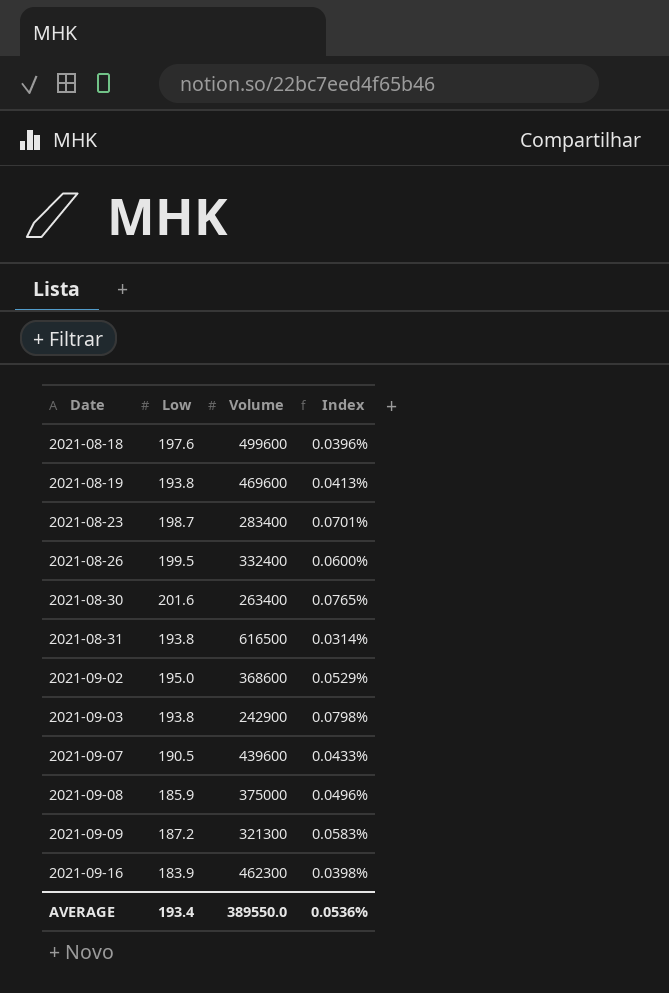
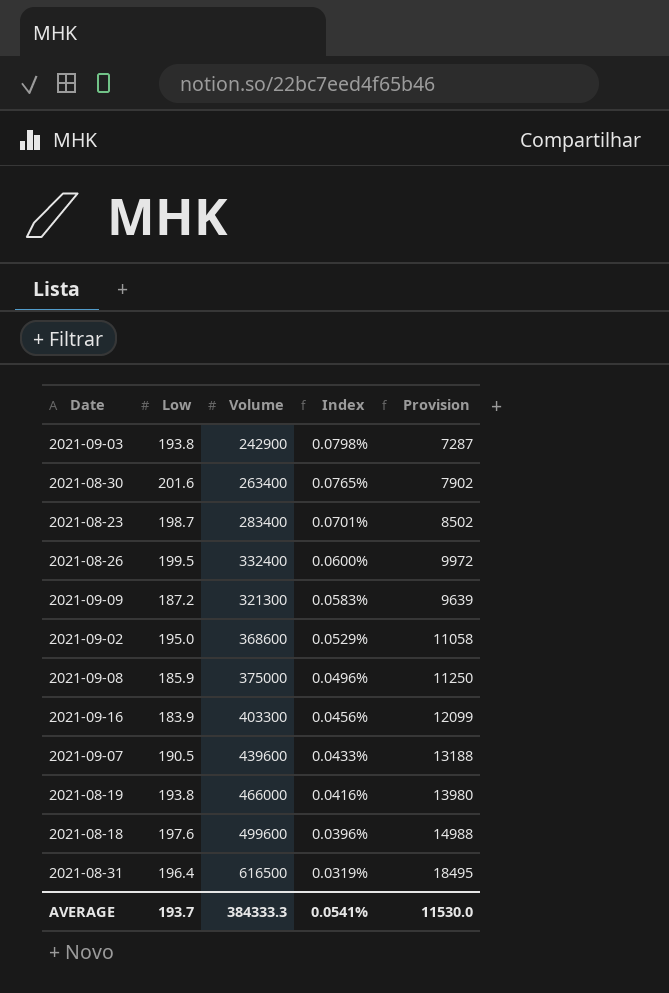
row order: Date ascending -> Index descending
column Provision | formula: none -> [Volume] * 0.03
2021-09-16 | Volume: 462300 -> 403300
2021-09-16 | Index: 0.0398% -> 0.0456%
2021-08-19 | Volume: 469600 -> 466000
2021-08-19 | Index: 0.0413% -> 0.0416%
2021-08-31 | Low: 193.8 -> 196.4
2021-08-31 | Index: 0.0314% -> 0.0319%
AVERAGE | Low: 193.4 -> 193.7
AVERAGE | Volume: 389550.0 -> 384333.3
AVERAGE | Index: 0.0536% -> 0.0541%

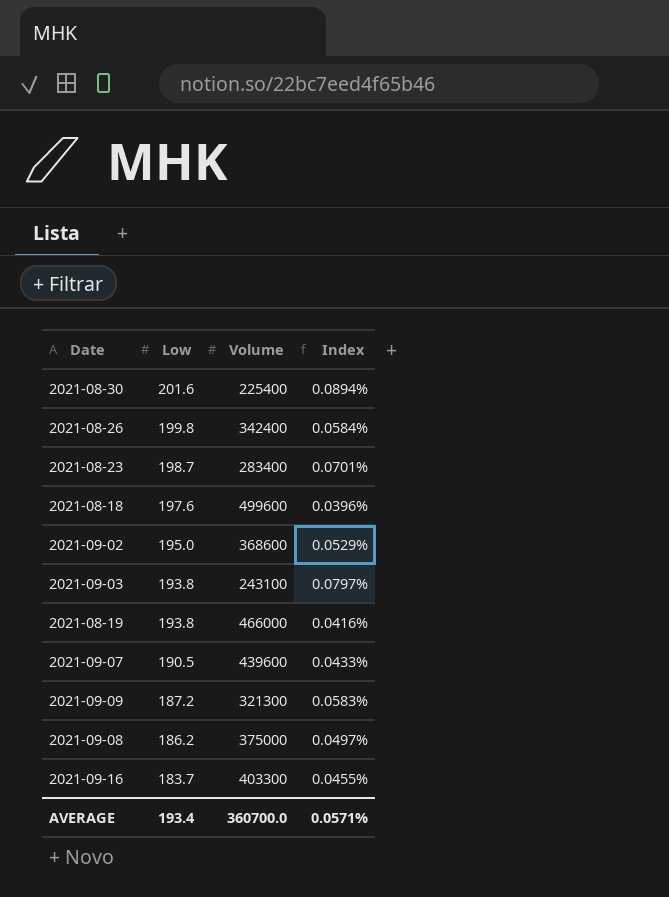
row order: Index descending -> Low descending
column Provision | formula: [Volume] * 0.03 -> none
row 2021-08-31: 196.4 | 616500 | 0.0319% | 18495 -> none
2021-08-30 | Volume: 263400 -> 225400
2021-08-30 | Index: 0.0765% -> 0.0894%
2021-08-26 | Low: 199.5 -> 199.8
2021-08-26 | Volume: 332400 -> 342400
2021-08-26 | Index: 0.0600% -> 0.0584%
2021-09-03 | Volume: 242900 -> 243100
2021-09-03 | Index: 0.0798% -> 0.0797%
2021-09-08 | Low: 185.9 -> 186.2
2021-09-08 | Index: 0.0496% -> 0.0497%
2021-09-16 | Low: 183.9 -> 183.7
2021-09-16 | Index: 0.0456% -> 0.0455%
AVERAGE | Low: 193.7 -> 193.4
AVERAGE | Volume: 384333.3 -> 360700.0
AVERAGE | Index: 0.0541% -> 0.0571%

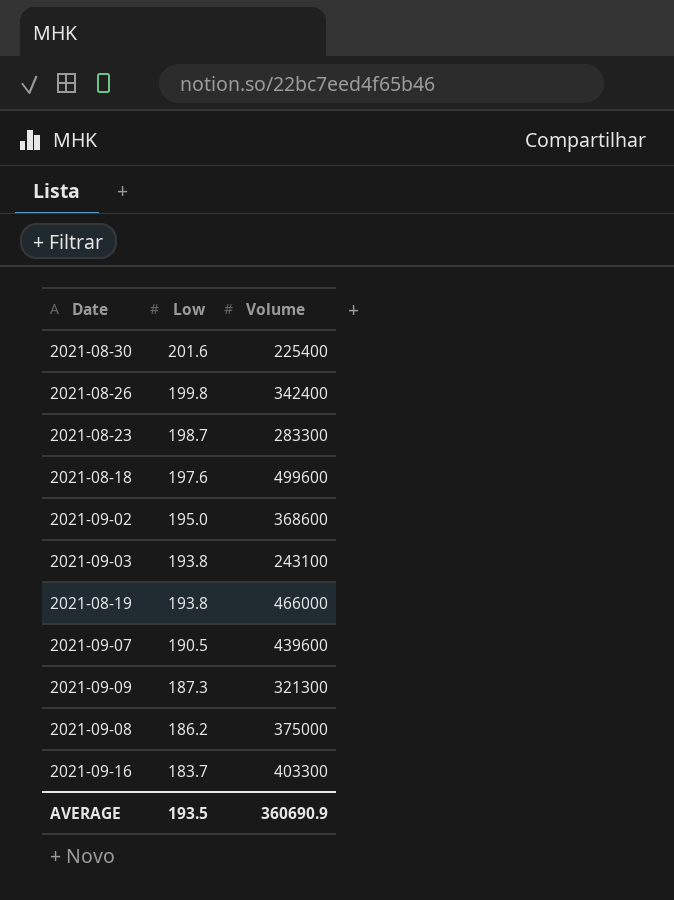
column Index | formula: [Low] / [Volume] -> none
2021-08-23 | Volume: 283400 -> 283300
2021-09-09 | Low: 187.2 -> 187.3
AVERAGE | Low: 193.4 -> 193.5
AVERAGE | Volume: 360700.0 -> 360690.9

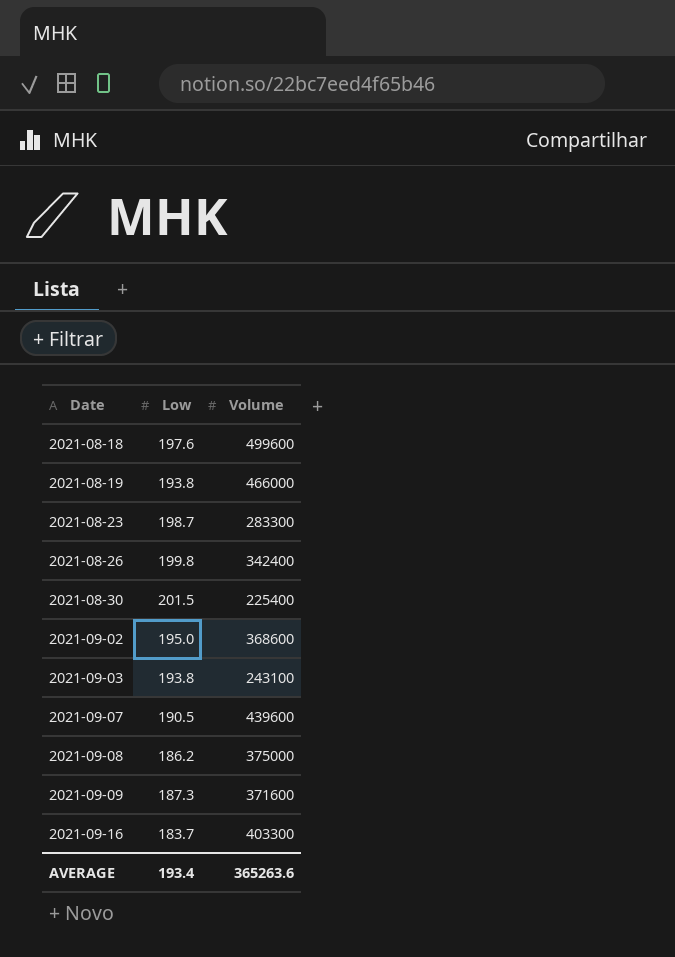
row order: Low descending -> Date ascending
2021-08-30 | Low: 201.6 -> 201.5
2021-09-09 | Volume: 321300 -> 371600
AVERAGE | Low: 193.5 -> 193.4
AVERAGE | Volume: 360690.9 -> 365263.6

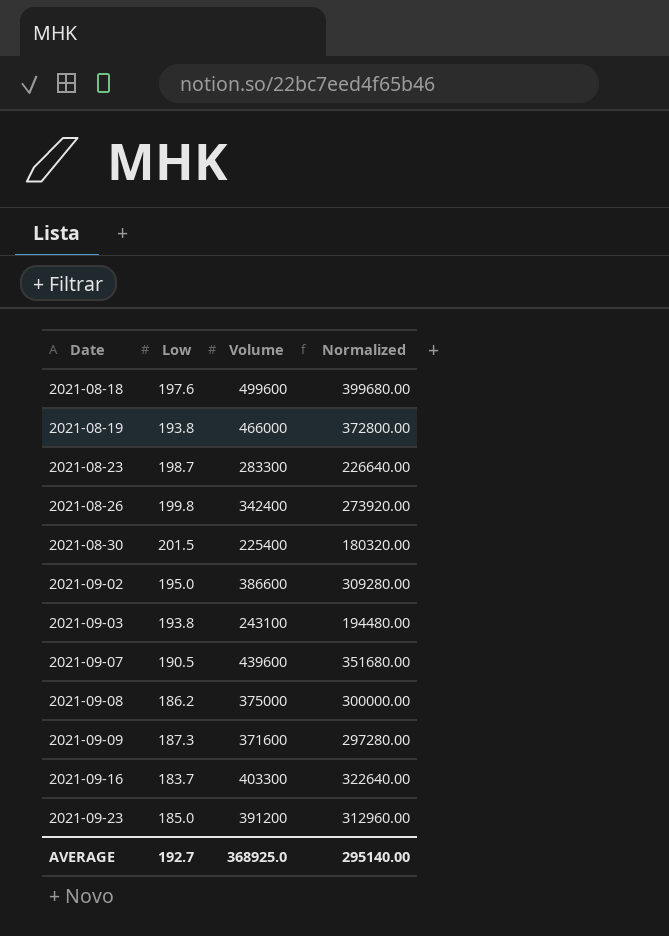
column Normalized | formula: none -> [Volume] * 0.8
2021-09-02 | Volume: 368600 -> 386600
row 2021-09-23: none -> 185.0 | 391200 | 312960.00
AVERAGE | Low: 193.4 -> 192.7
AVERAGE | Volume: 365263.6 -> 368925.0

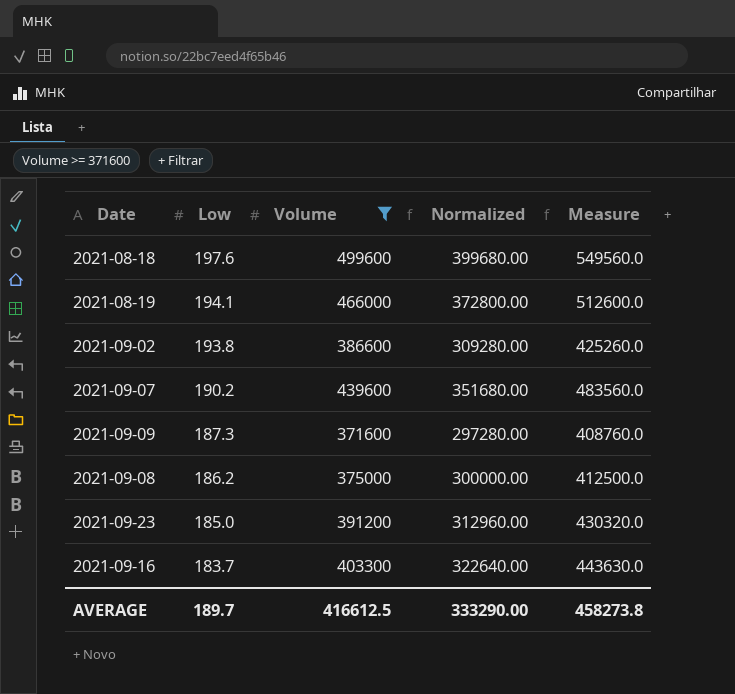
filter: none -> Volume >= 371600
row order: Date ascending -> Low descending
column Measure | formula: none -> [Volume] * 1.1
2021-08-19 | Low: 193.8 -> 194.1
2021-09-02 | Low: 195.0 -> 193.8
2021-09-07 | Low: 190.5 -> 190.2
AVERAGE | Low: 192.7 -> 189.7
AVERAGE | Volume: 368925.0 -> 416612.5
AVERAGE | Normalized: 295140.00 -> 333290.00

